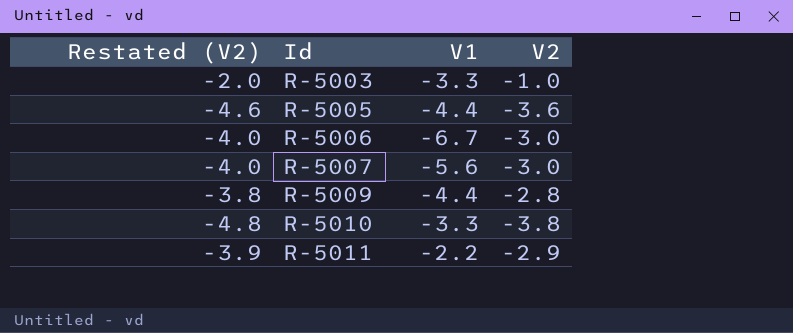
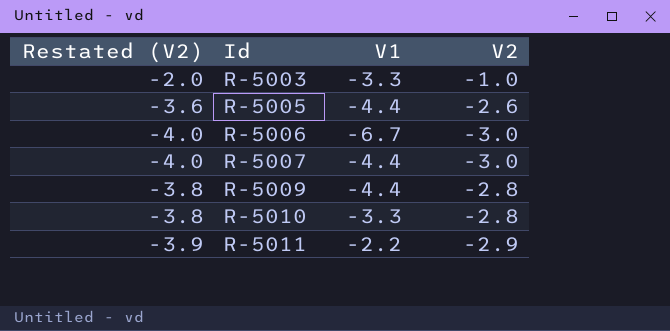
R-5005 | Restated (V2): -4.6 -> -3.6
R-5005 | V2: -3.6 -> -2.6
R-5007 | V1: -5.6 -> -4.4
R-5010 | Restated (V2): -4.8 -> -3.8
R-5010 | V2: -3.8 -> -2.8

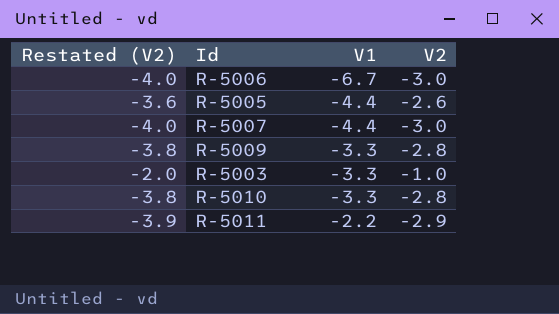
row order: Id ascending -> V1 ascending
R-5009 | V1: -4.4 -> -3.3

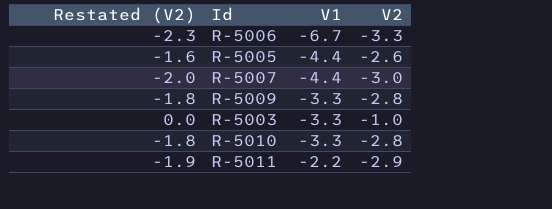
column Restated (V2) | formula: [V2] - 1 -> [V2] + 1
R-5006 | V2: -3.0 -> -3.3

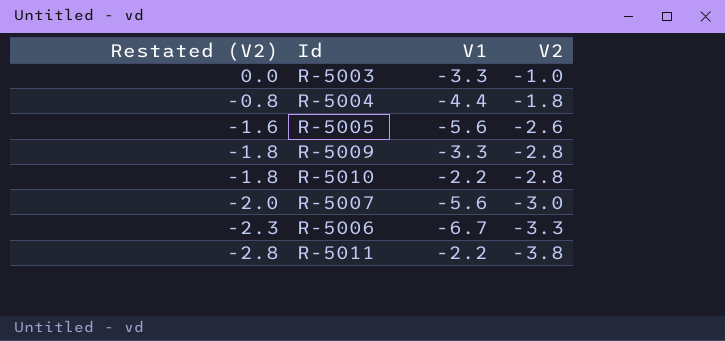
row order: V1 ascending -> Restated (V2) descending
row R-5004: none -> -0.8 | -4.4 | -1.8
R-5005 | V1: -4.4 -> -5.6
R-5010 | V1: -3.3 -> -2.2
R-5007 | V1: -4.4 -> -5.6
R-5011 | Restated (V2): -1.9 -> -2.8
R-5011 | V2: -2.9 -> -3.8

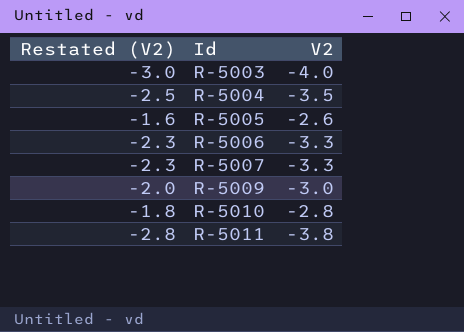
row order: Restated (V2) descending -> Id ascending
column V1 | position: 3 -> none
R-5003 | Restated (V2): 0.0 -> -3.0
R-5003 | V2: -1.0 -> -4.0
R-5004 | Restated (V2): -0.8 -> -2.5
R-5004 | V2: -1.8 -> -3.5
R-5007 | Restated (V2): -2.0 -> -2.3
R-5007 | V2: -3.0 -> -3.3
R-5009 | Restated (V2): -1.8 -> -2.0
R-5009 | V2: -2.8 -> -3.0

